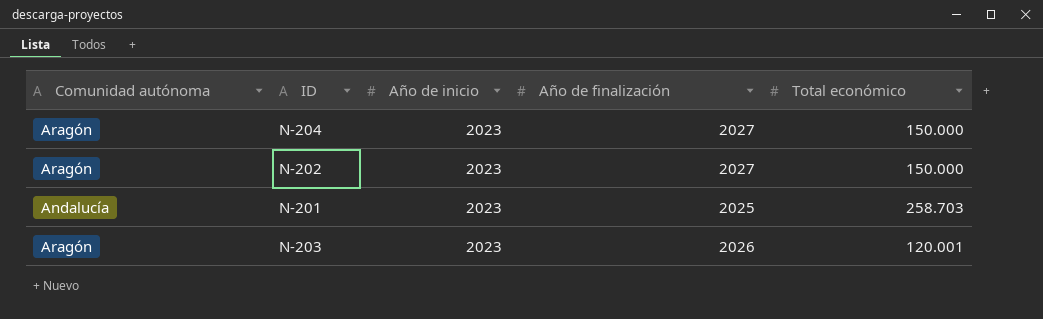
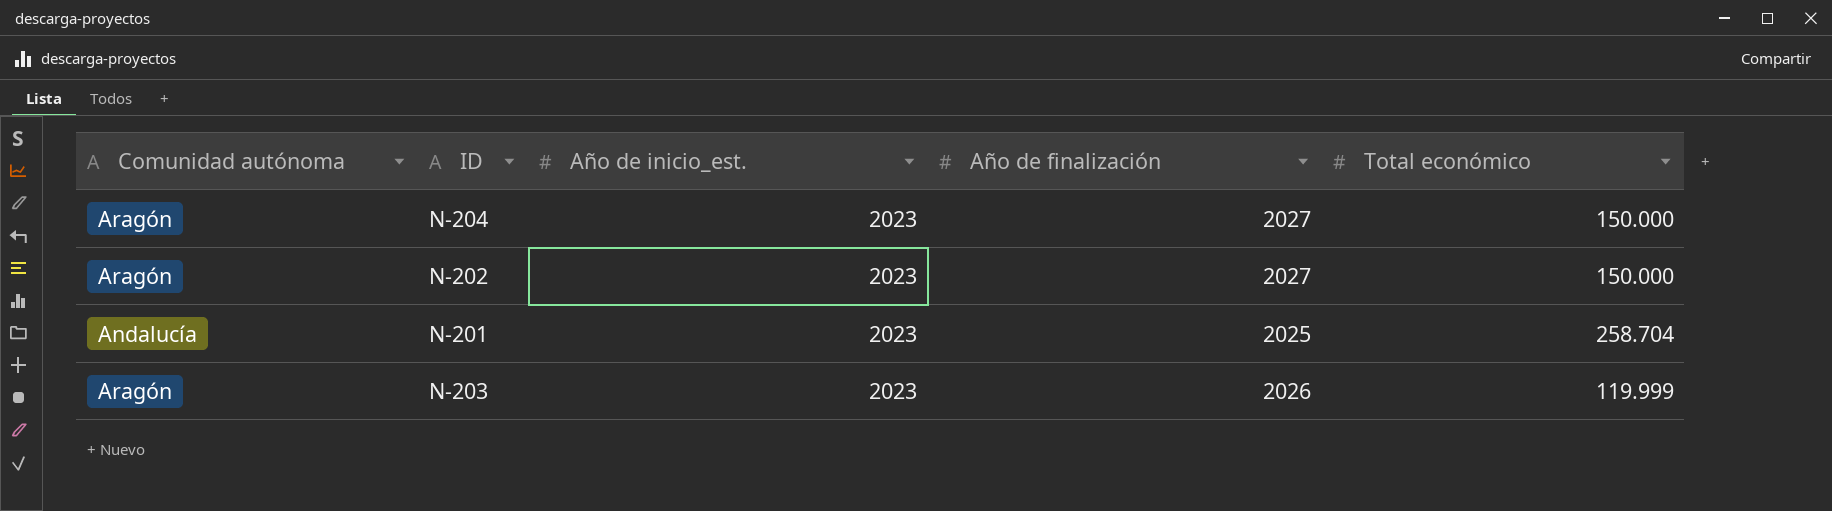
column name: Año de inicio -> Año de inicio_est.
N-201 | Total económico: 258.703 -> 258.704
N-203 | Total económico: 120.001 -> 119.999

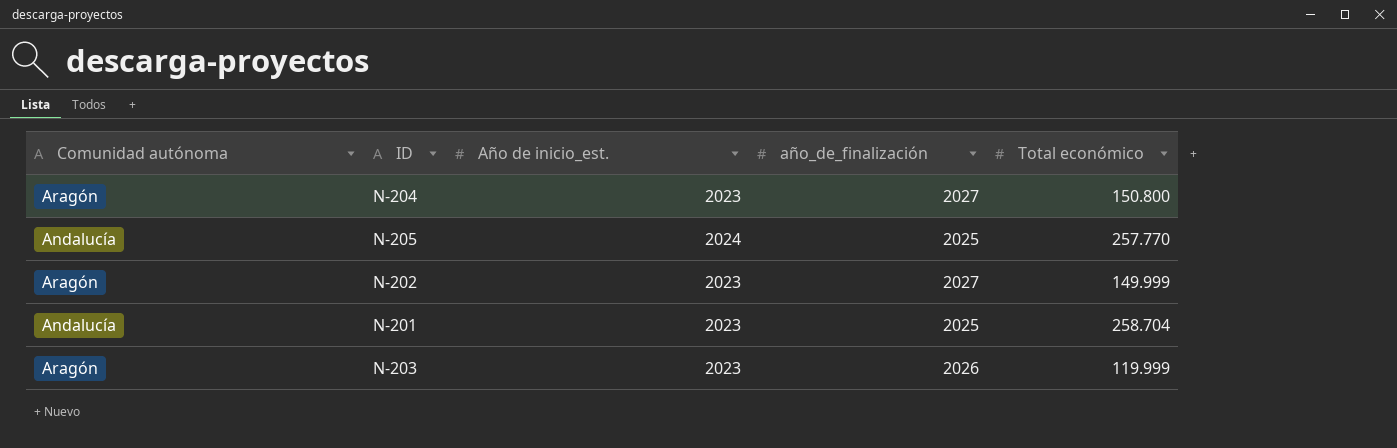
column name: Año de finalización -> año_de_finalización
N-204 | Total económico: 150.000 -> 150.800
row N-205: none -> Andalucía | 2024 | 2025 | 257.770
N-202 | Total económico: 150.000 -> 149.999

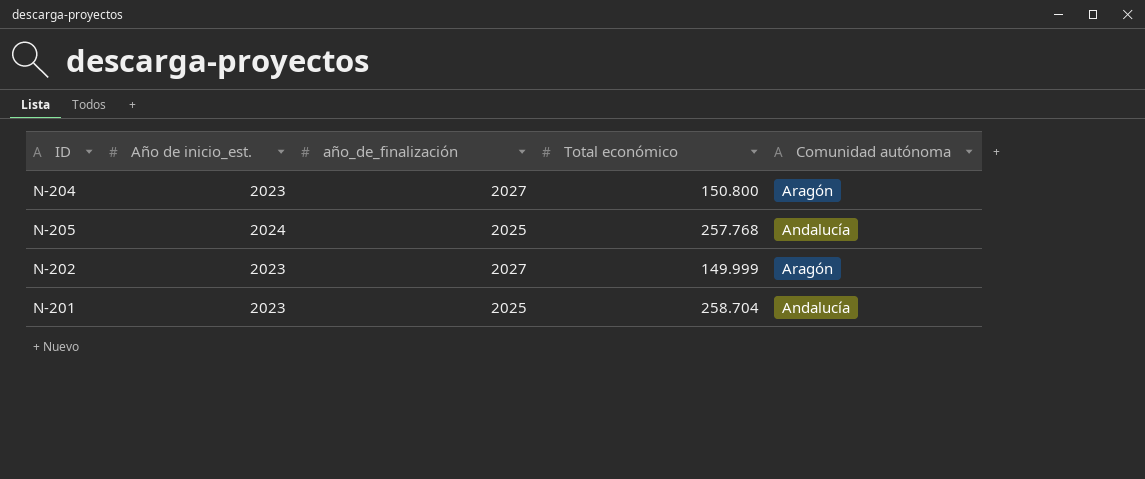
column Comunidad autónoma | position: 1 -> 5
row N-203: Aragón | 2023 | 2026 | 119.999 -> none
N-205 | Total económico: 257.770 -> 257.768

